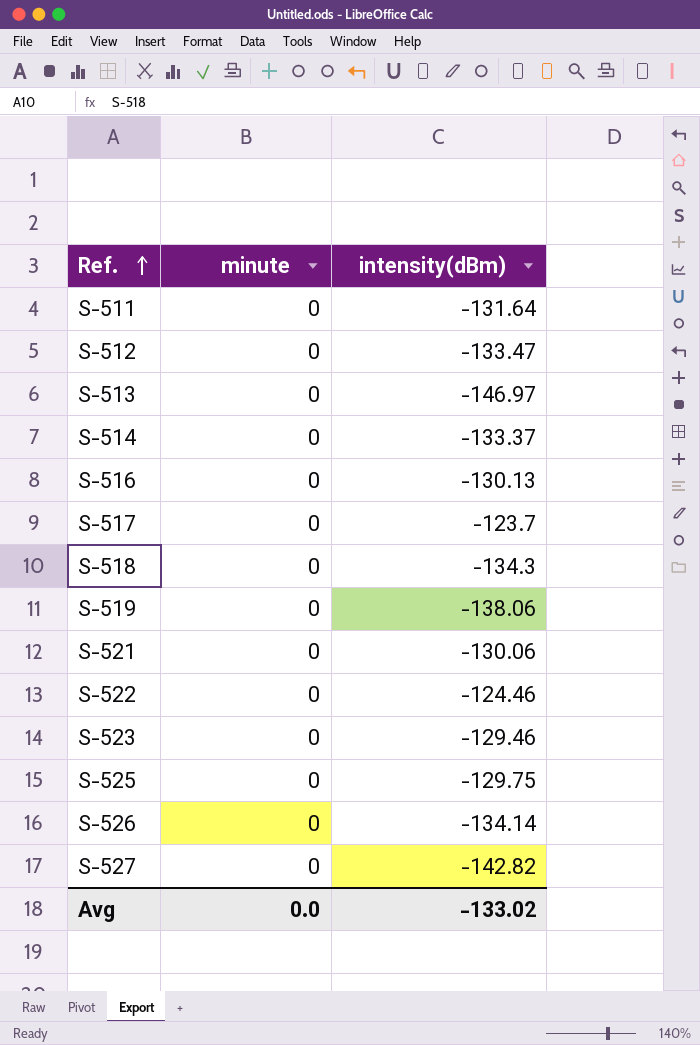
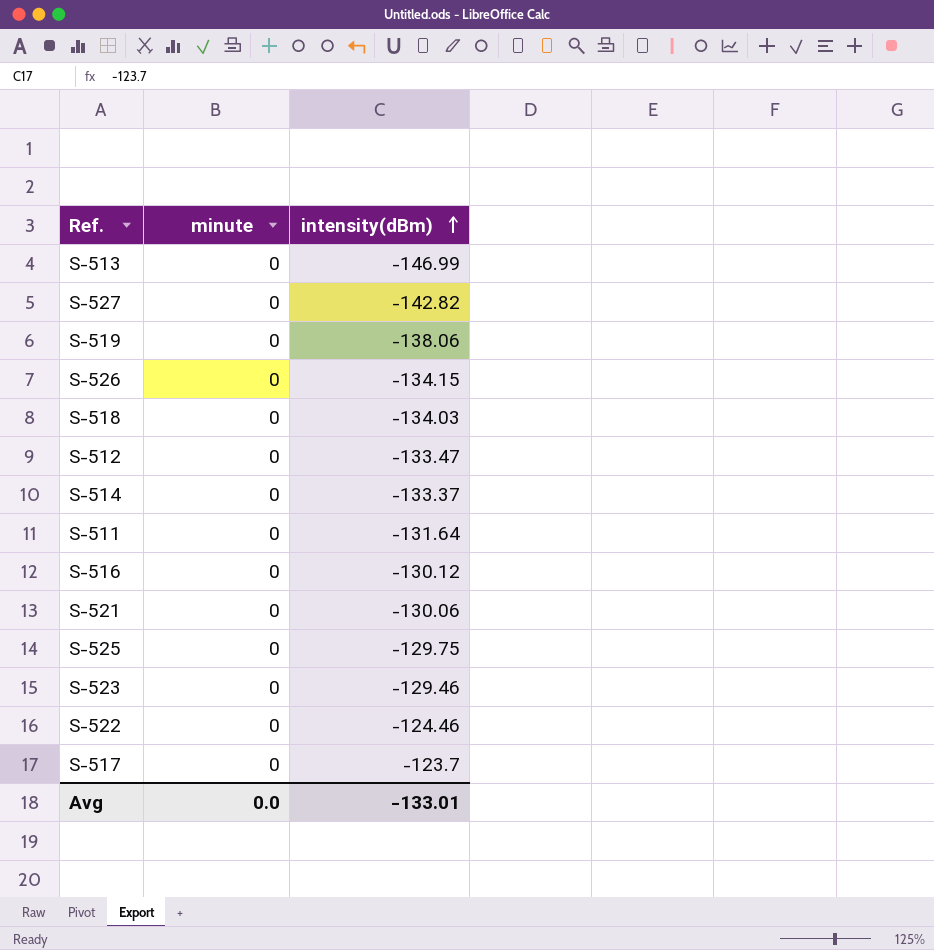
row order: Ref. ascending -> intensity(dBm) ascending
S-513 | intensity(dBm): -146.97 -> -146.99
S-526 | intensity(dBm): -134.14 -> -134.15
S-518 | intensity(dBm): -134.3 -> -134.03
S-516 | intensity(dBm): -130.13 -> -130.12
Avg | intensity(dBm): -133.02 -> -133.01

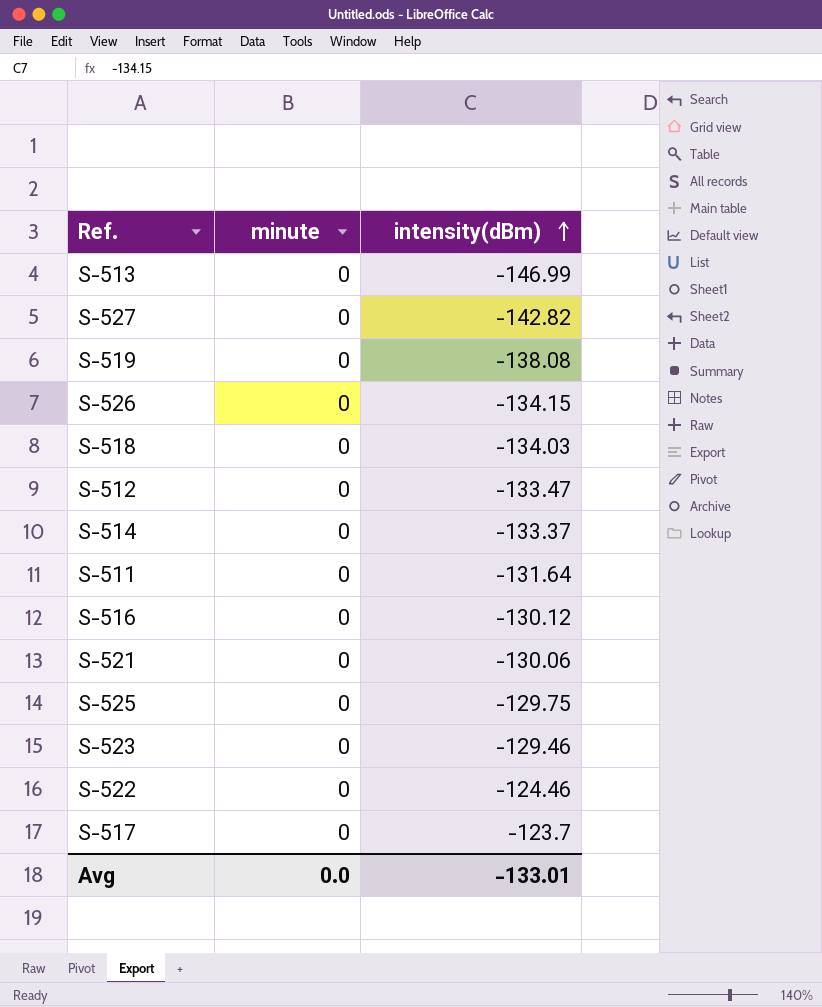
S-519 | intensity(dBm): -138.06 -> -138.08

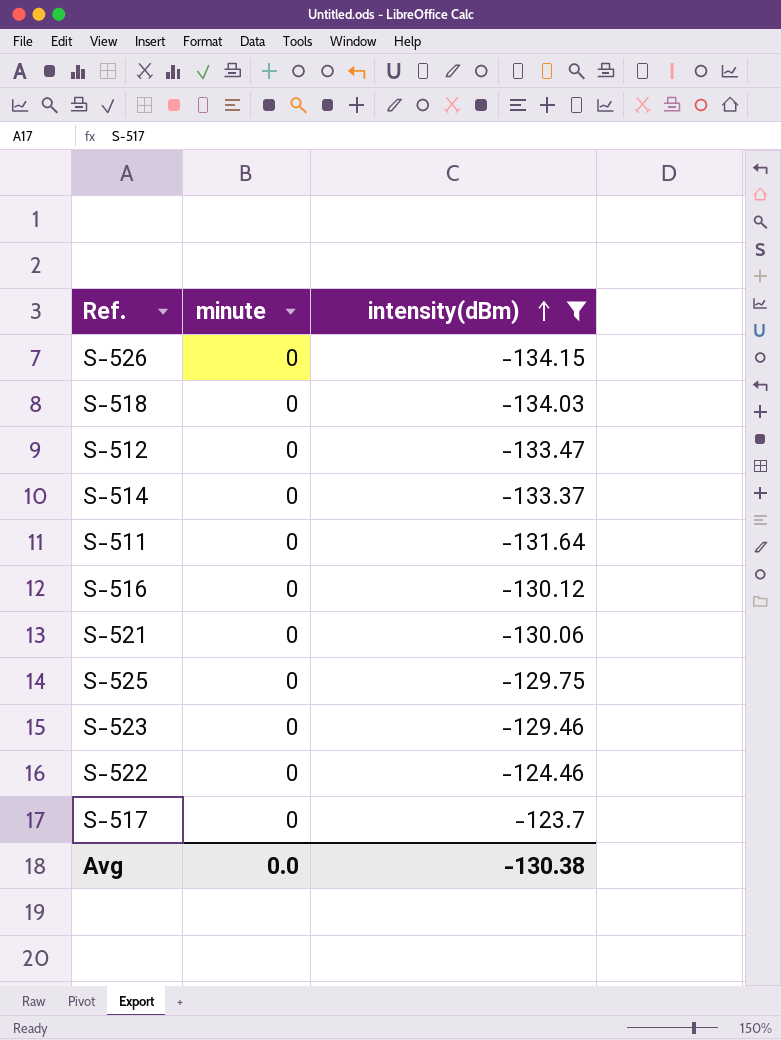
filter: none -> intensity(dBm) >= -134.15
Avg | intensity(dBm): -133.01 -> -130.38

